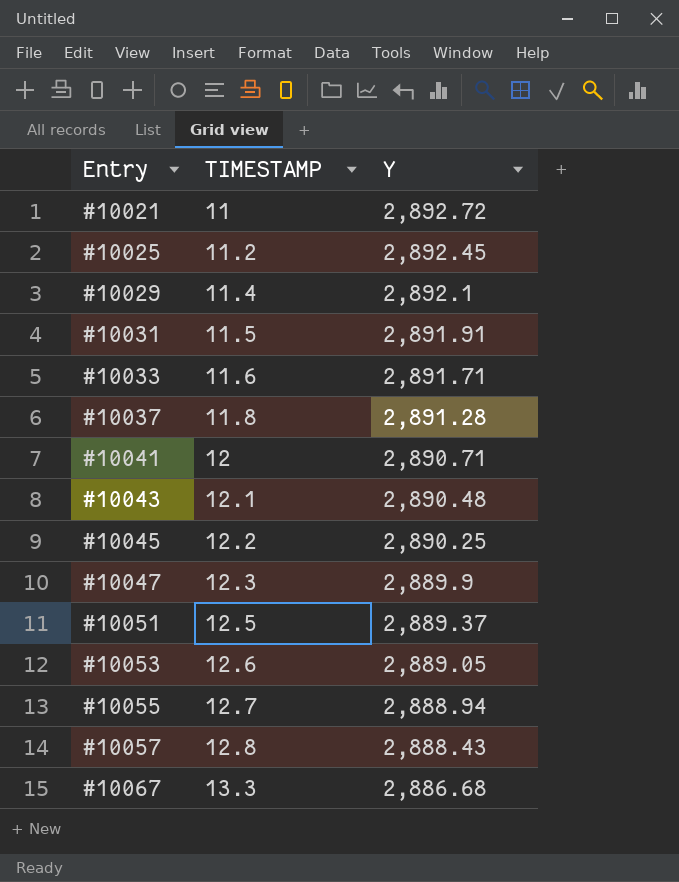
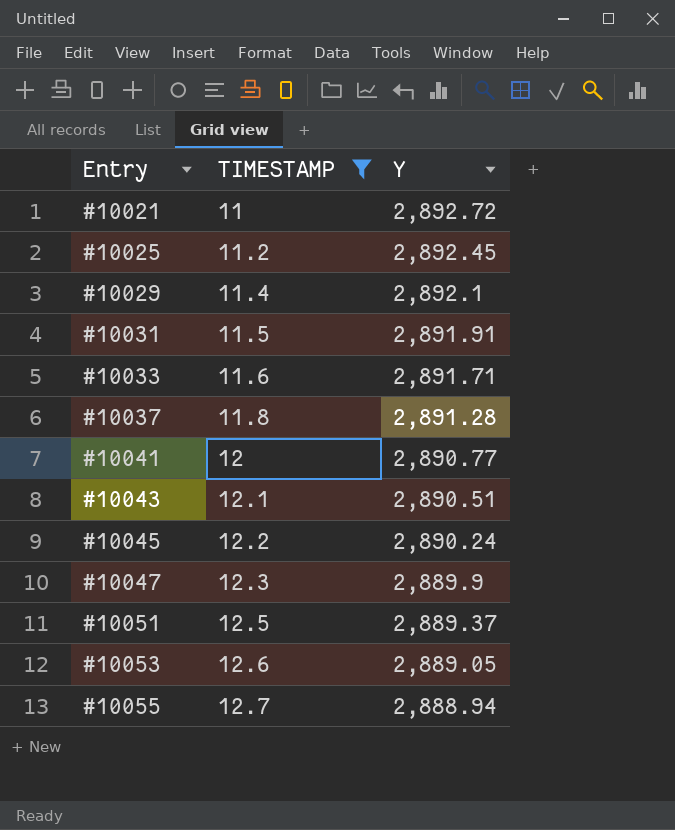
filter: none -> TIMESTAMP <= 12.7
#10041 | Y: 2,890.71 -> 2,890.77
#10043 | Y: 2,890.48 -> 2,890.51
#10045 | Y: 2,890.25 -> 2,890.24

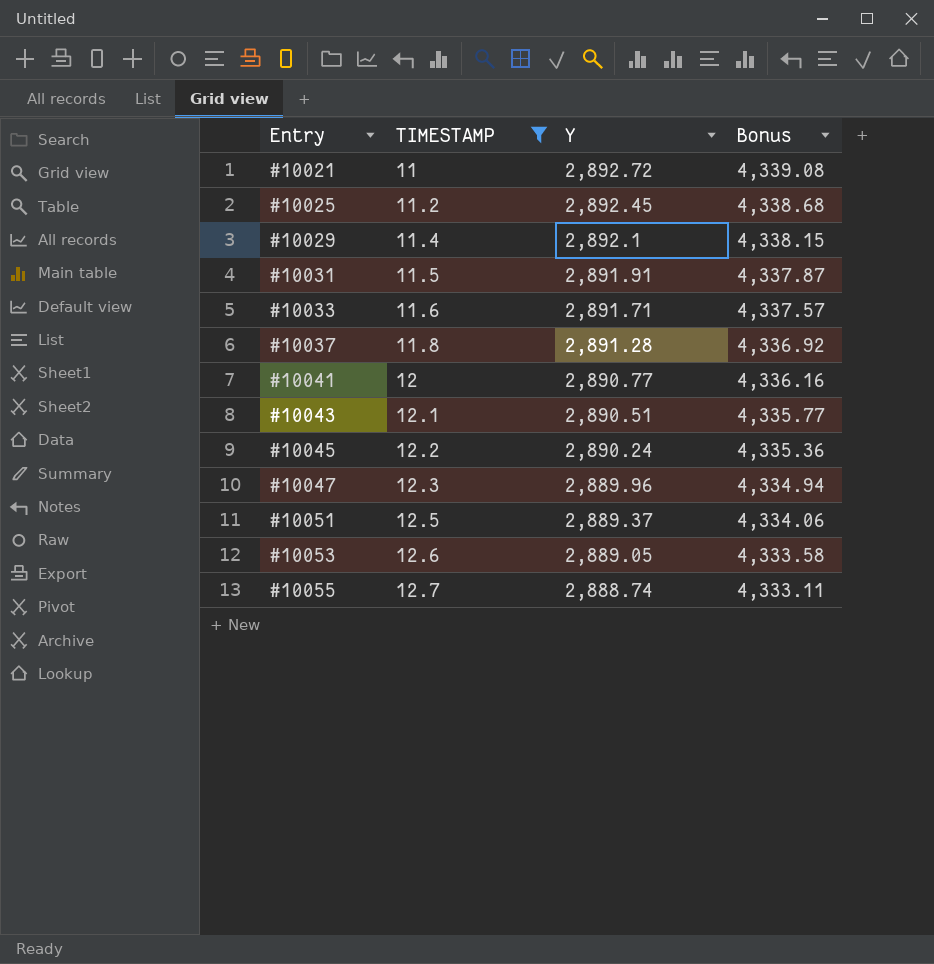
column Bonus | formula: none -> [Y] * 1.5
#10047 | Y: 2,889.9 -> 2,889.96
#10055 | Y: 2,888.94 -> 2,888.74

